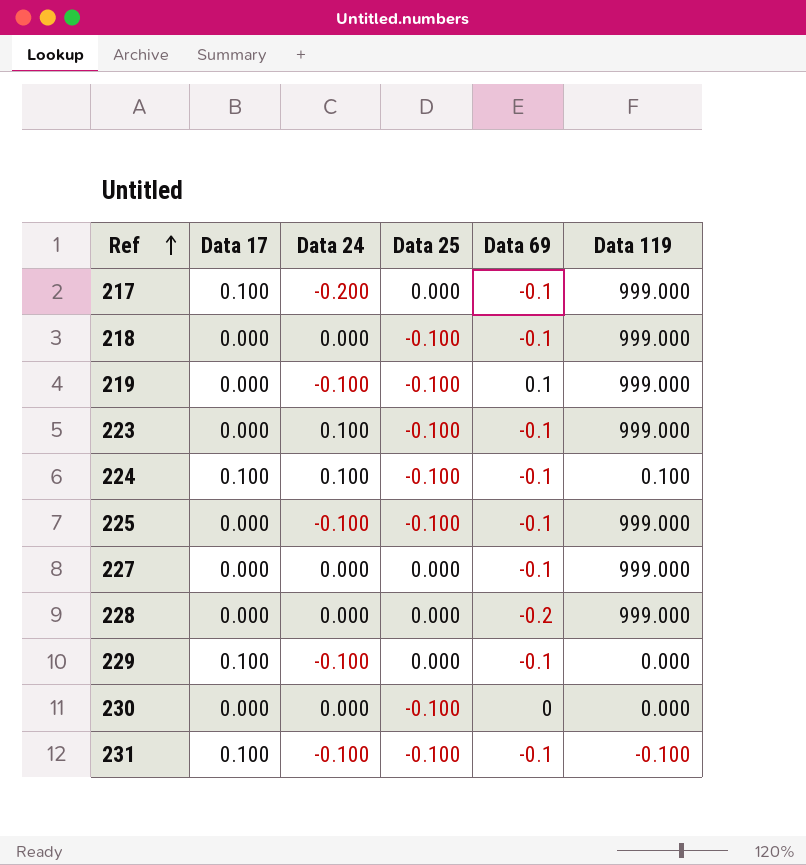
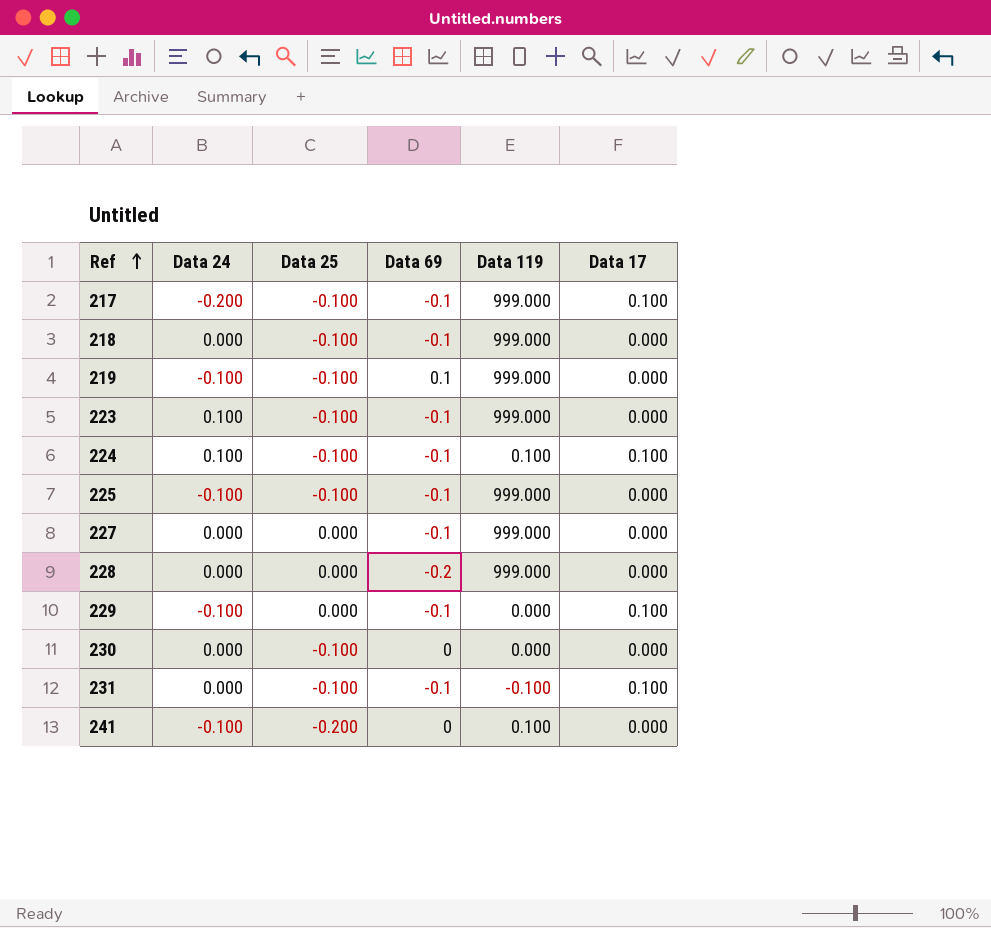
column Data 17 | position: 2 -> 6
217 | Data 25: 0.000 -> -0.100
231 | Data 24: -0.100 -> 0.000
row 241: none -> -0.100 | -0.200 | 0 | 0.100 | 0.000

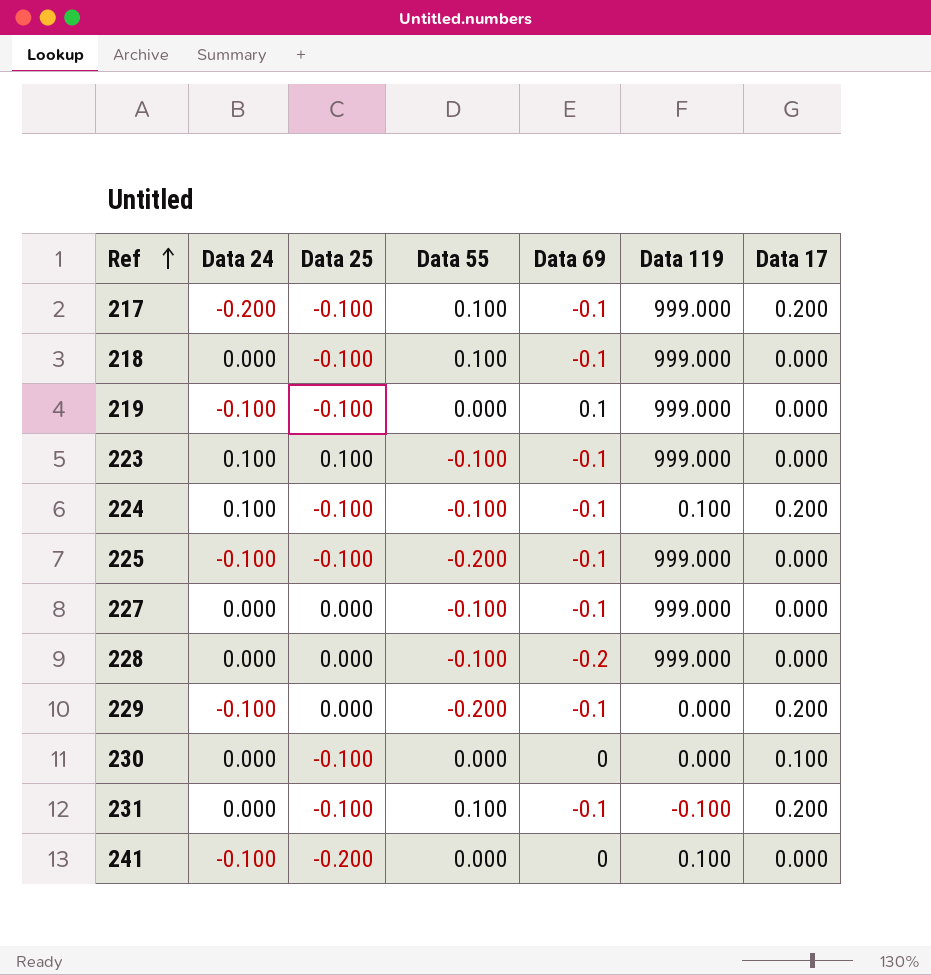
column Data 55 | position: none -> 4
217 | Data 17: 0.100 -> 0.200
223 | Data 25: -0.100 -> 0.100
224 | Data 17: 0.100 -> 0.200
229 | Data 17: 0.100 -> 0.200
230 | Data 17: 0.000 -> 0.100
231 | Data 17: 0.100 -> 0.200

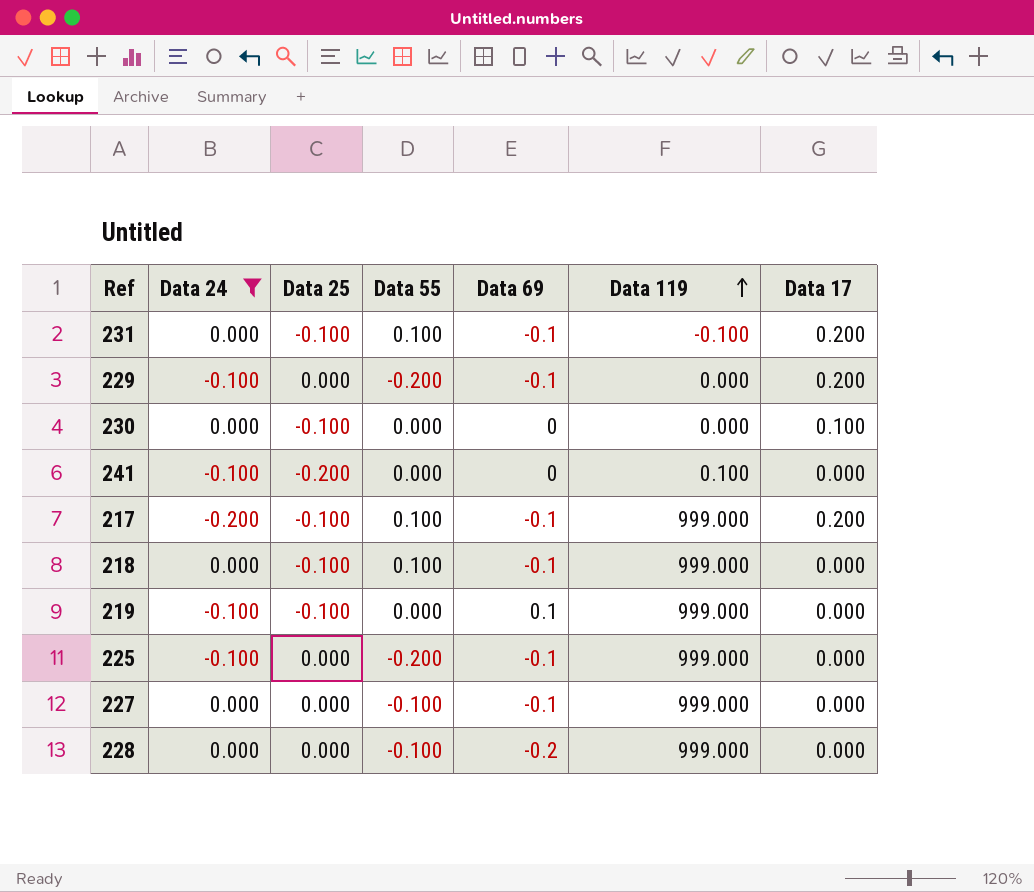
filter: none -> Data 24 != 0.100
row order: Ref ascending -> Data 119 ascending
225 | Data 25: -0.100 -> 0.000

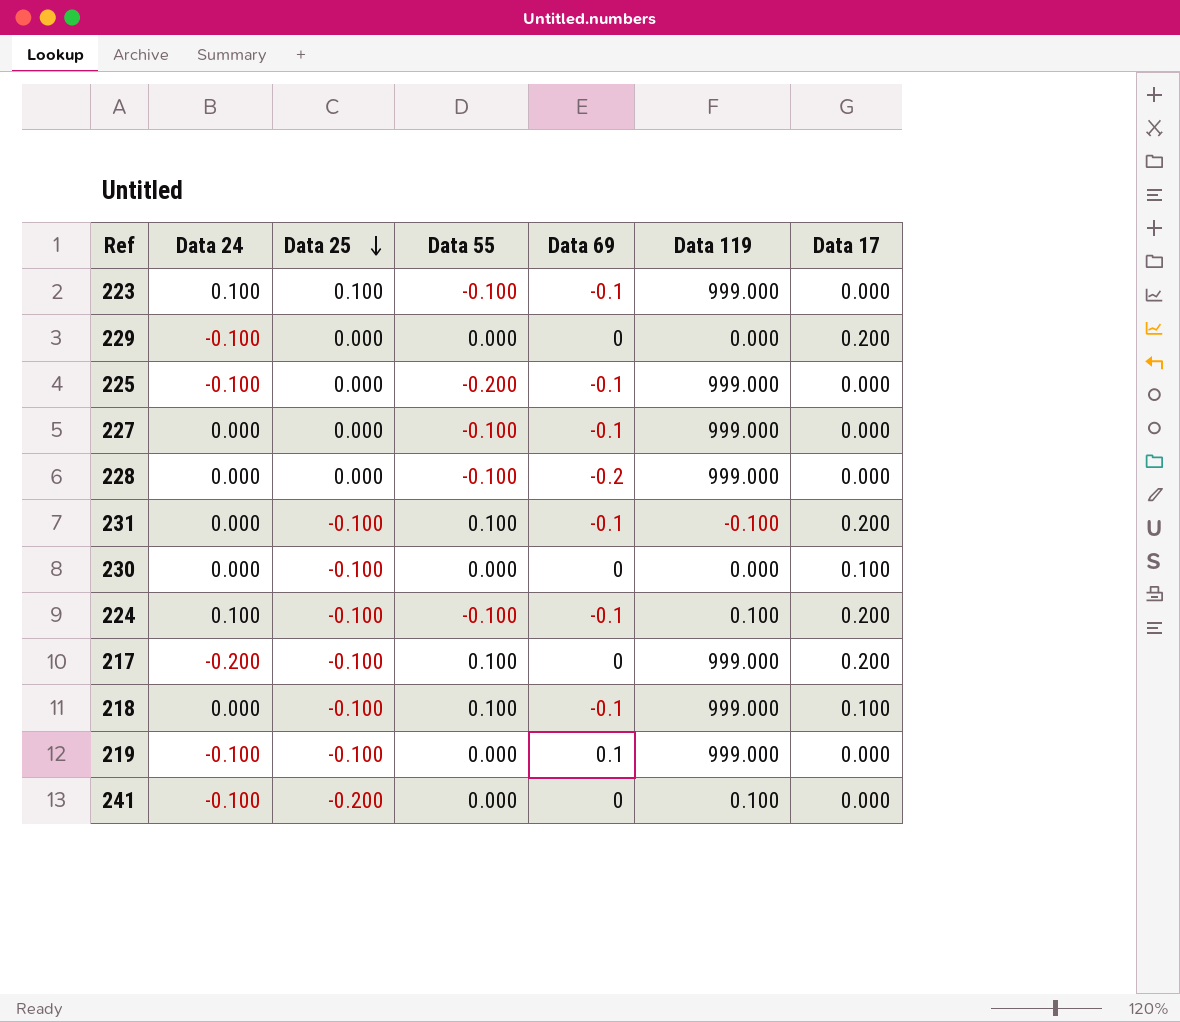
filter: Data 24 != 0.100 -> none
row order: Data 119 ascending -> Data 25 descending
229 | Data 55: -0.200 -> 0.000
229 | Data 69: -0.1 -> 0
217 | Data 69: -0.1 -> 0
218 | Data 17: 0.000 -> 0.100

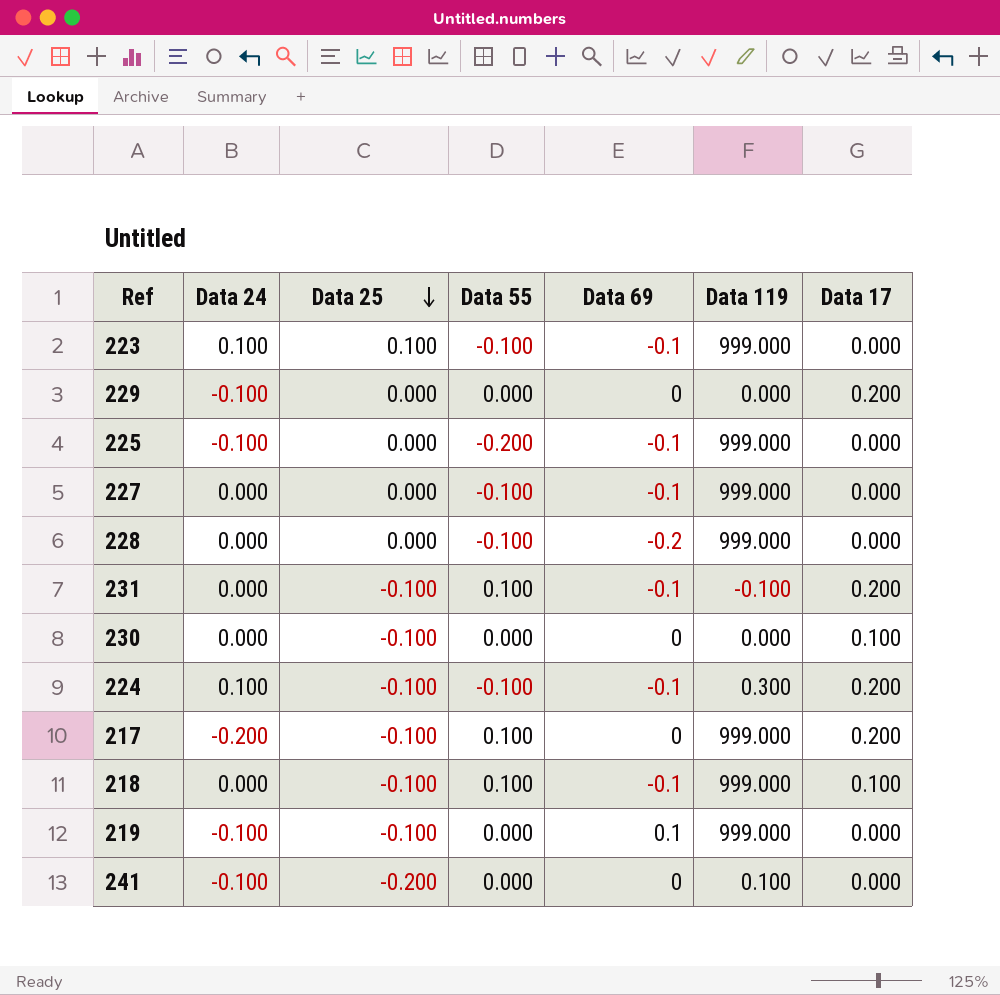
224 | Data 119: 0.100 -> 0.300

